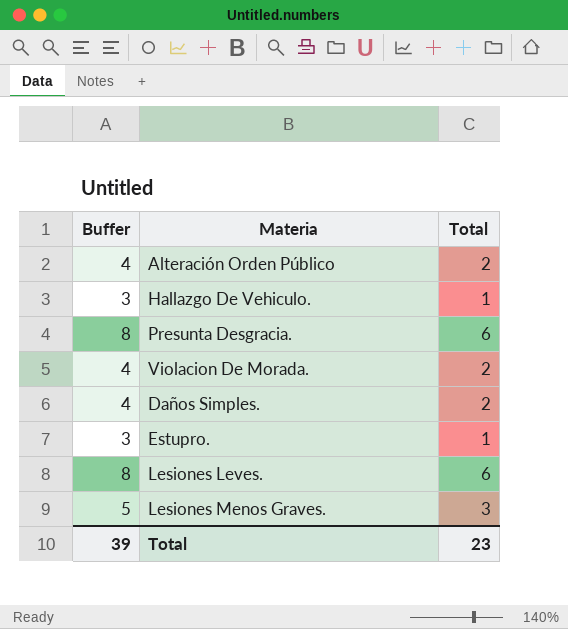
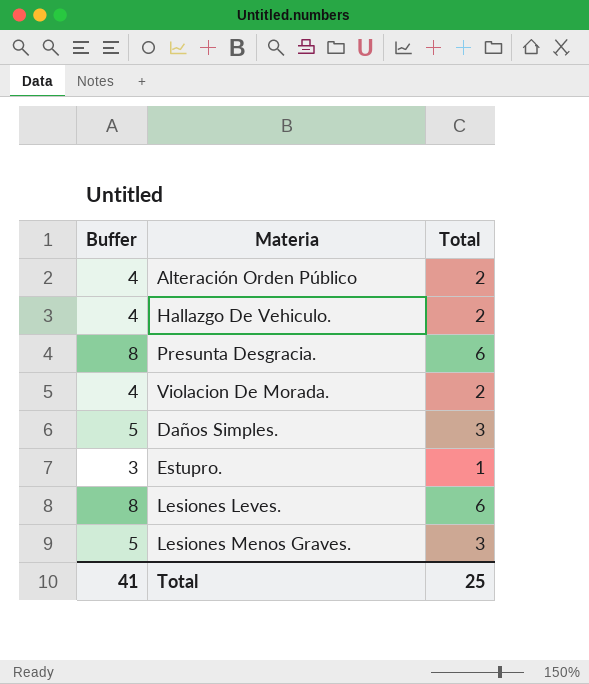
Hallazgo De Vehiculo. | Buffer: 3 -> 4
Hallazgo De Vehiculo. | Total: 1 -> 2
Daños Simples. | Buffer: 4 -> 5
Daños Simples. | Total: 2 -> 3
Total | Buffer: 39 -> 41
Total | Total: 23 -> 25

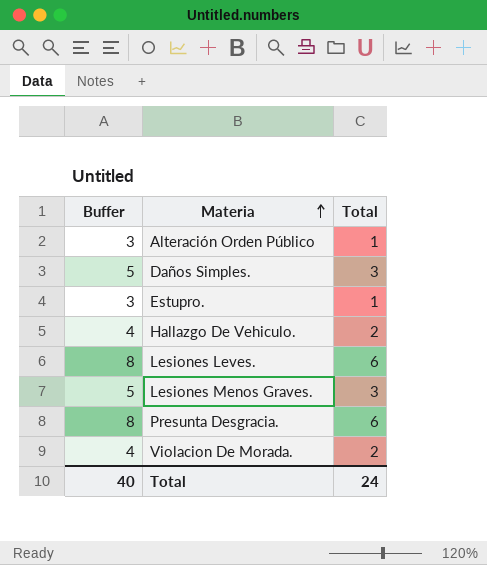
row order: none -> Materia ascending
Alteración Orden Público | Buffer: 4 -> 3
Alteración Orden Público | Total: 2 -> 1
Total | Buffer: 41 -> 40
Total | Total: 25 -> 24

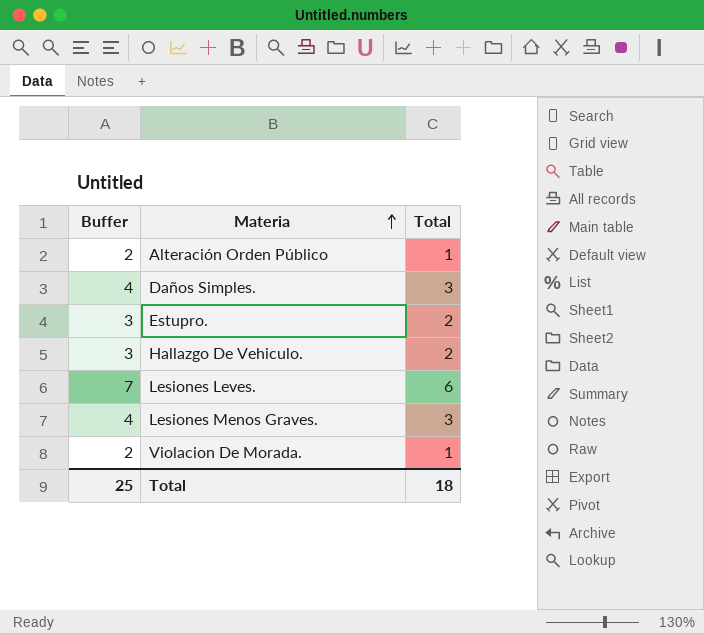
column Buffer | formula: [Total] + 2 -> [Total] + 1
row Presunta Desgracia.: 8 | 6 -> none
Estupro. | Total: 1 -> 2
Violacion De Morada. | Total: 2 -> 1
Total | Buffer: 40 -> 25
Total | Total: 24 -> 18

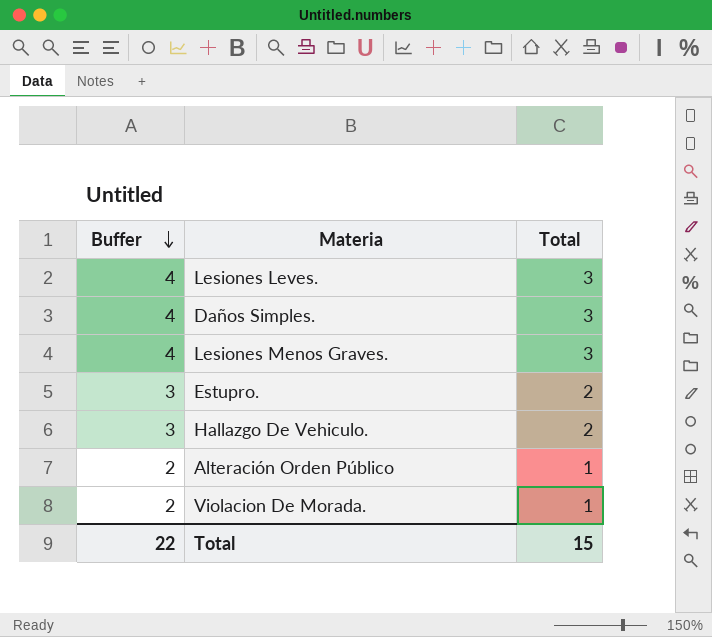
row order: Materia ascending -> Buffer descending
Lesiones Leves. | Buffer: 7 -> 4
Lesiones Leves. | Total: 6 -> 3
Total | Buffer: 25 -> 22
Total | Total: 18 -> 15

